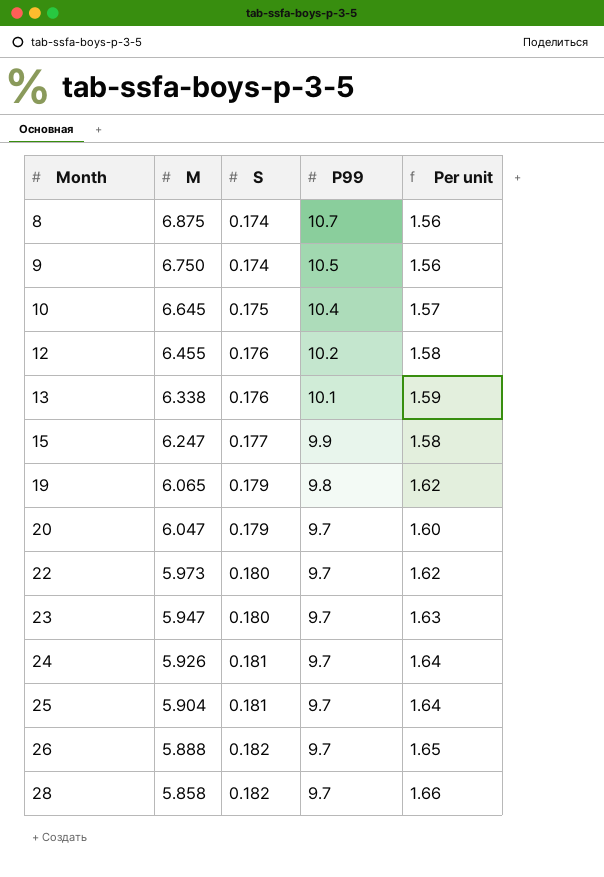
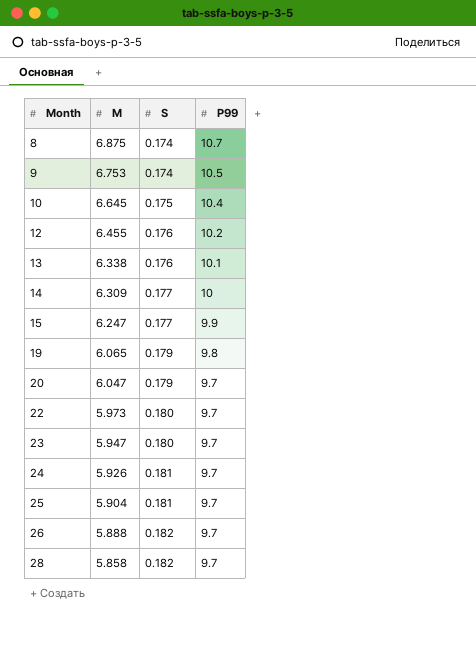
column Per unit | formula: [P99] / [M] -> none
9 | M: 6.750 -> 6.753
row 14: none -> 6.309 | 0.177 | 10

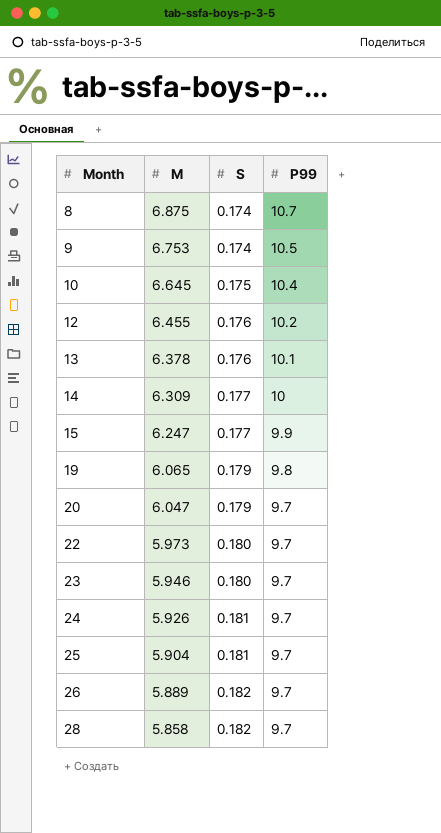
13 | M: 6.338 -> 6.378
23 | M: 5.947 -> 5.946
26 | M: 5.888 -> 5.889

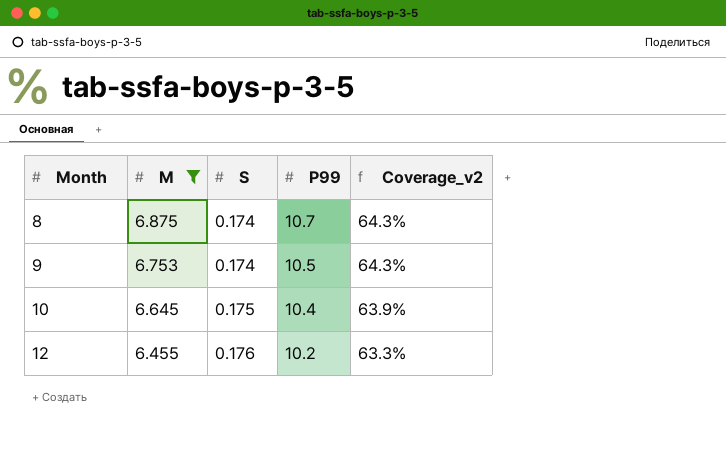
filter: none -> M >= 6.455
column Coverage_v2 | formula: none -> [M] / [P99]

